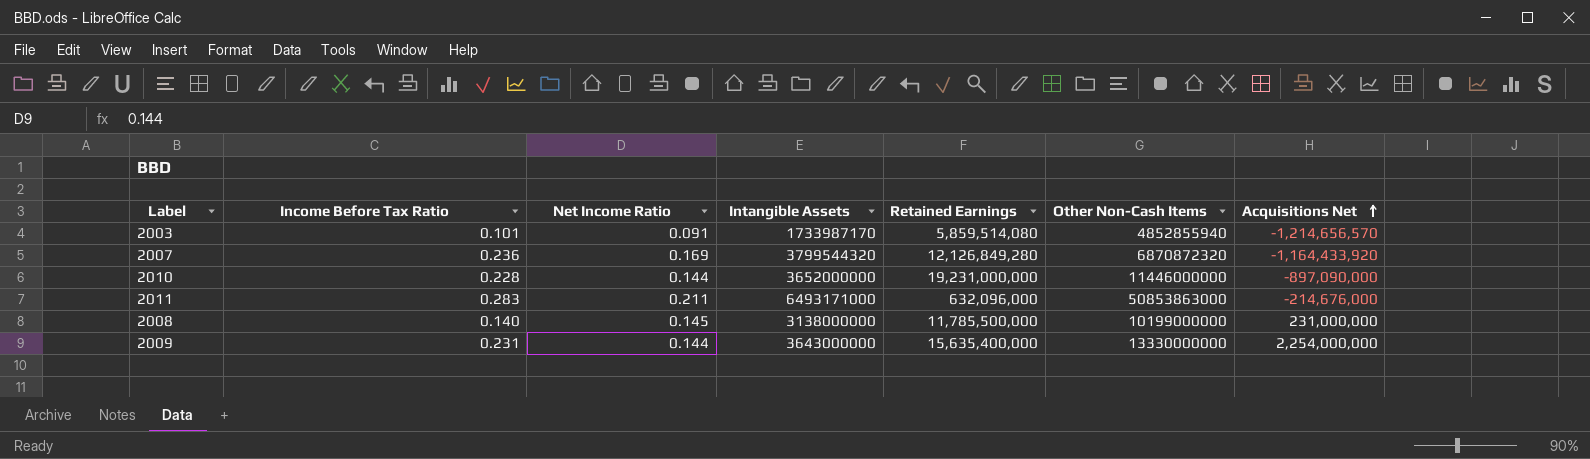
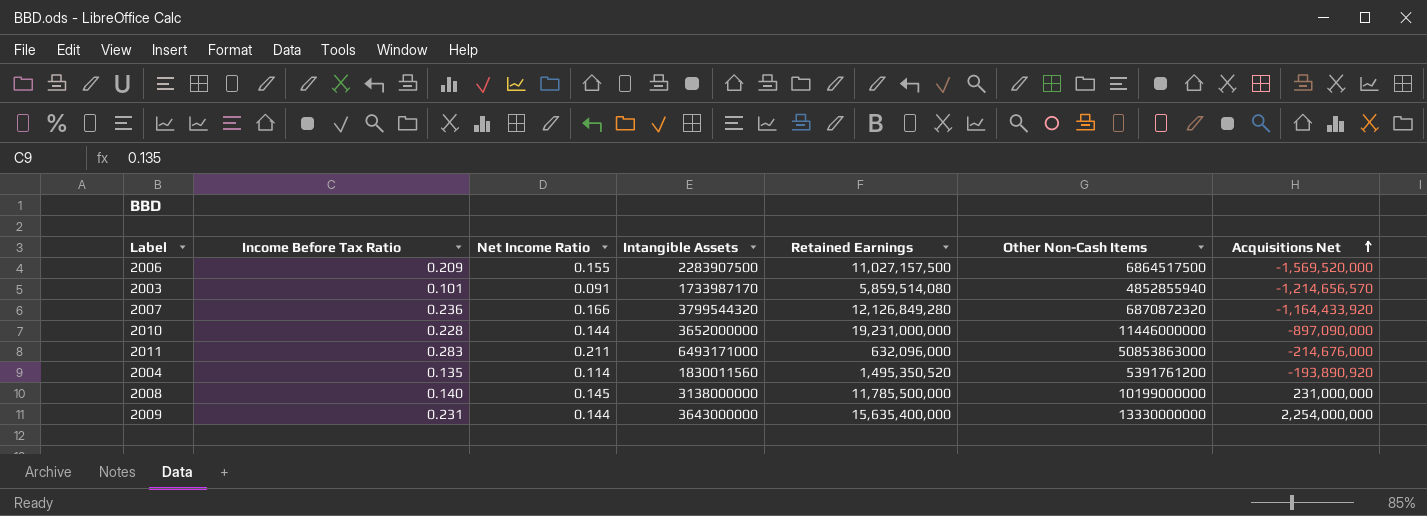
row 2006: none -> 0.209 | 0.155 | 2283907500 | 11,027,157,500 | 6864517500 | -1,569,520,000
2007 | Net Income Ratio: 0.169 -> 0.166
row 2004: none -> 0.135 | 0.114 | 1830011560 | 1,495,350,520 | 5391761200 | -193,890,920

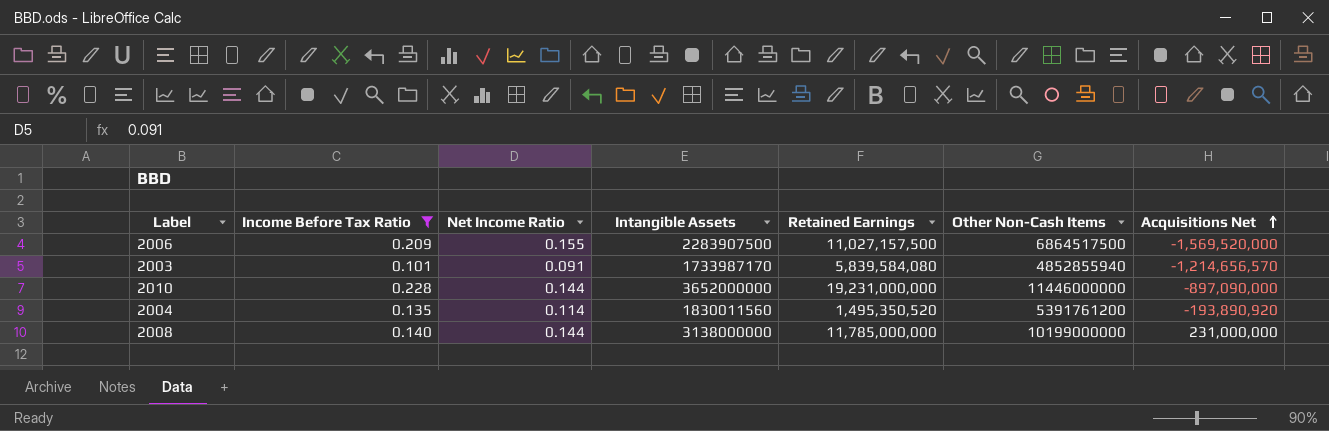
filter: none -> Income Before Tax Ratio <= 0.228
2003 | Retained Earnings: 5,859,514,080 -> 5,839,584,080
2008 | Net Income Ratio: 0.145 -> 0.144
2008 | Retained Earnings: 11,785,500,000 -> 11,785,000,000

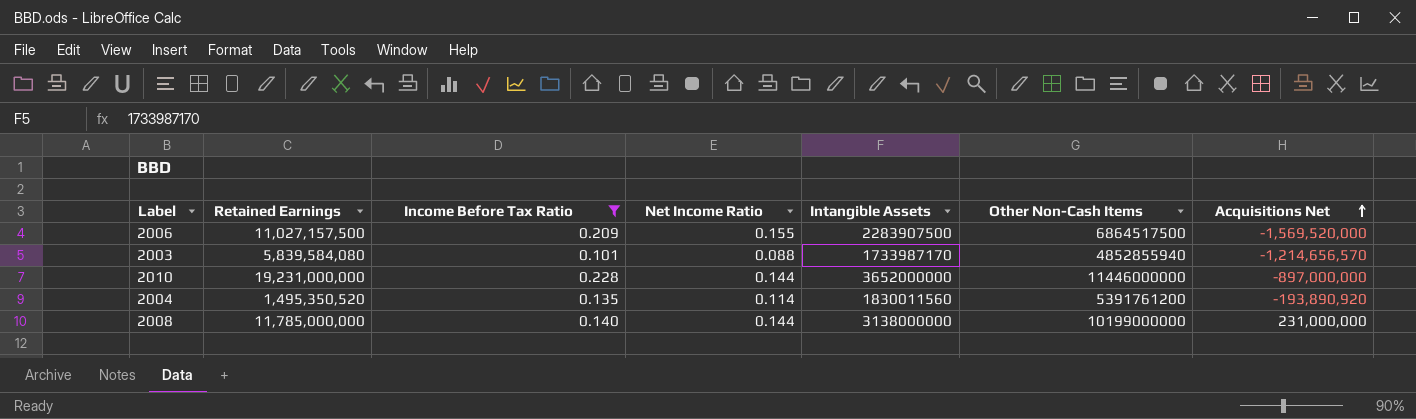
column Retained Earnings | position: 5 -> 2
2003 | Net Income Ratio: 0.091 -> 0.088
2010 | Acquisitions Net: -897,090,000 -> -897,000,000

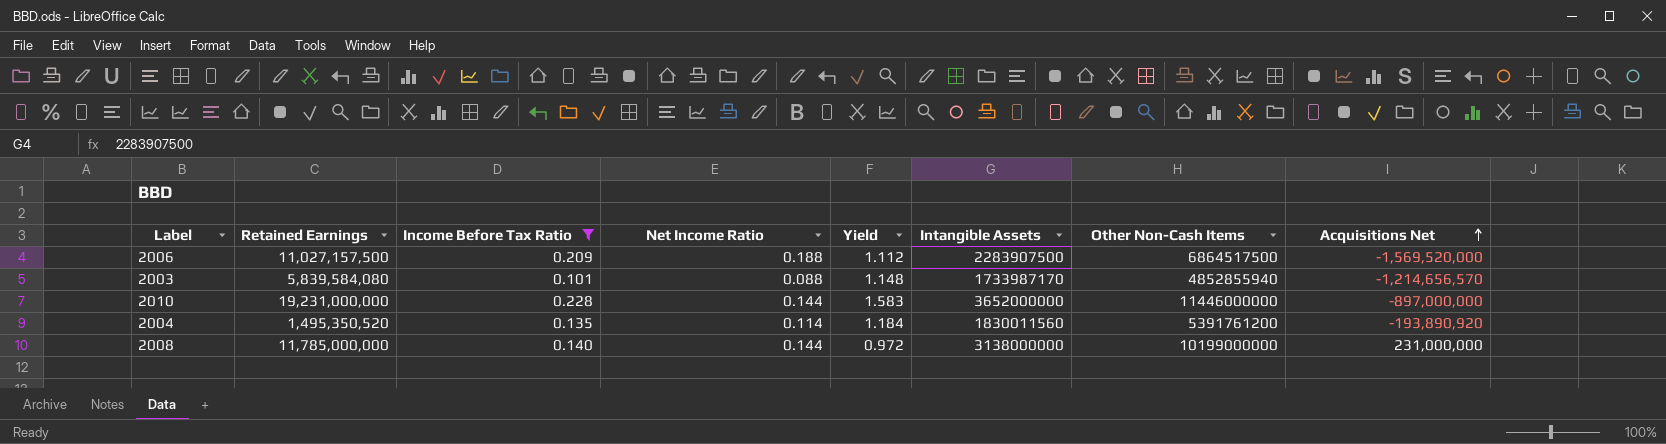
column Yield | formula: none -> [Income Before Tax Ratio] / [Net Income Ratio]
2006 | Net Income Ratio: 0.155 -> 0.188

